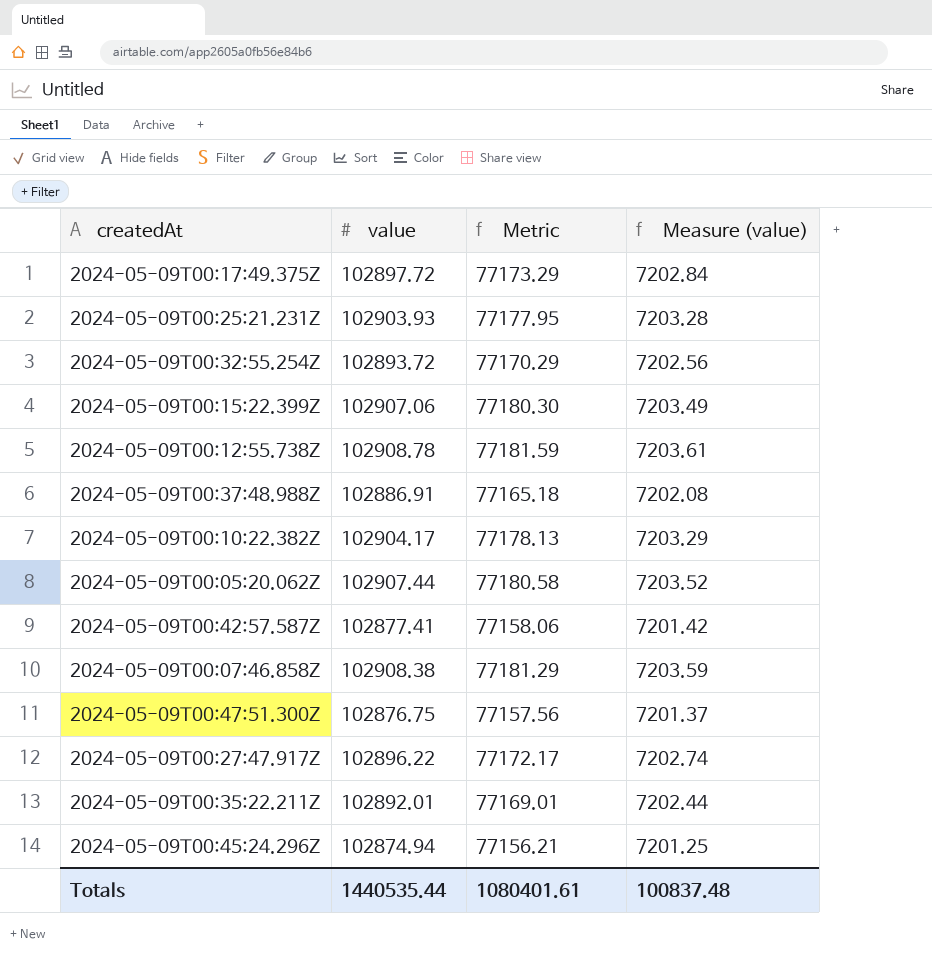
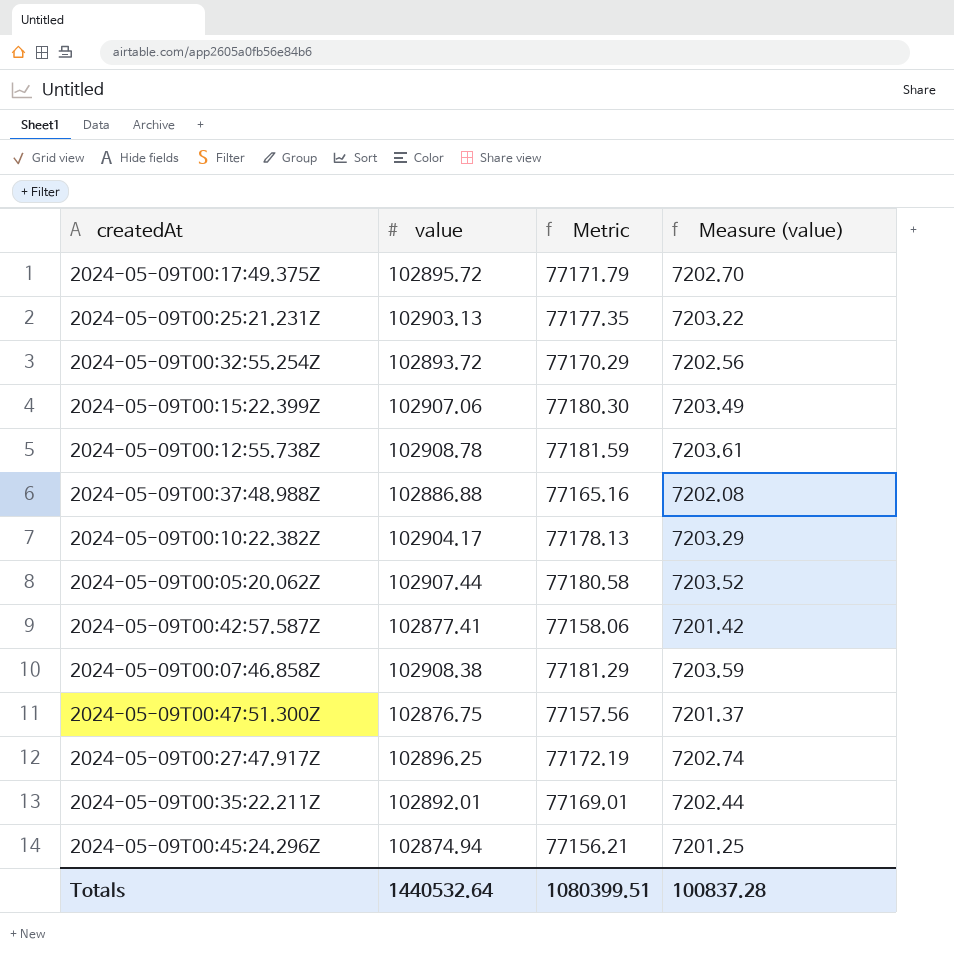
2024-05-09T00:17:49.375Z | value: 102897.72 -> 102895.72
2024-05-09T00:17:49.375Z | Metric: 77173.29 -> 77171.79
2024-05-09T00:17:49.375Z | Measure (value): 7202.84 -> 7202.70
2024-05-09T00:25:21.231Z | value: 102903.93 -> 102903.13
2024-05-09T00:25:21.231Z | Metric: 77177.95 -> 77177.35
2024-05-09T00:25:21.231Z | Measure (value): 7203.28 -> 7203.22
2024-05-09T00:37:48.988Z | value: 102886.91 -> 102886.88
2024-05-09T00:37:48.988Z | Metric: 77165.18 -> 77165.16
2024-05-09T00:27:47.917Z | value: 102896.22 -> 102896.25
2024-05-09T00:27:47.917Z | Metric: 77172.17 -> 77172.19
Totals | value: 1440535.44 -> 1440532.64
Totals | Metric: 1080401.61 -> 1080399.51
Totals | Measure (value): 100837.48 -> 100837.28

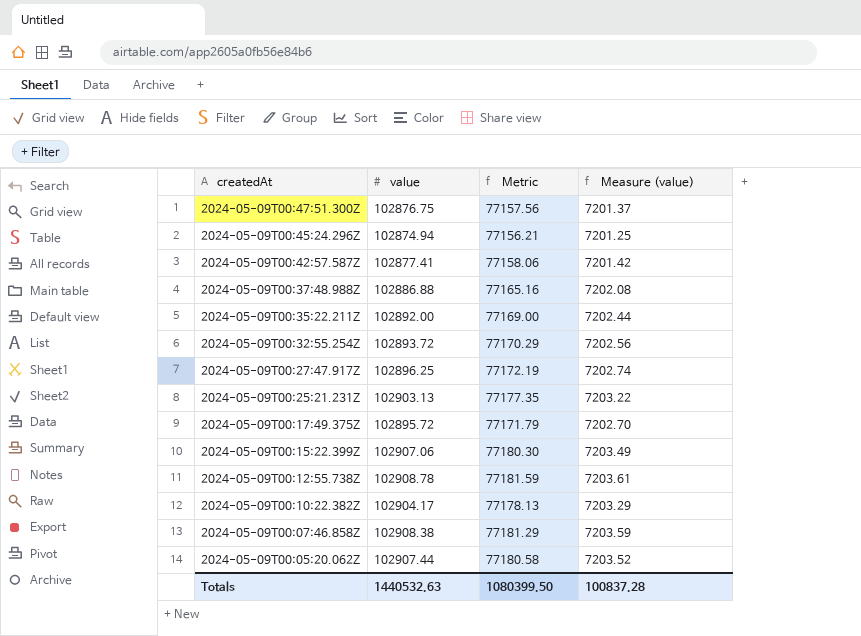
row order: none -> createdAt descending
2024-05-09T00:35:22.211Z | value: 102892.01 -> 102892.00
2024-05-09T00:35:22.211Z | Metric: 77169.01 -> 77169.00
Totals | value: 1440532.64 -> 1440532.63
Totals | Metric: 1080399.51 -> 1080399.50

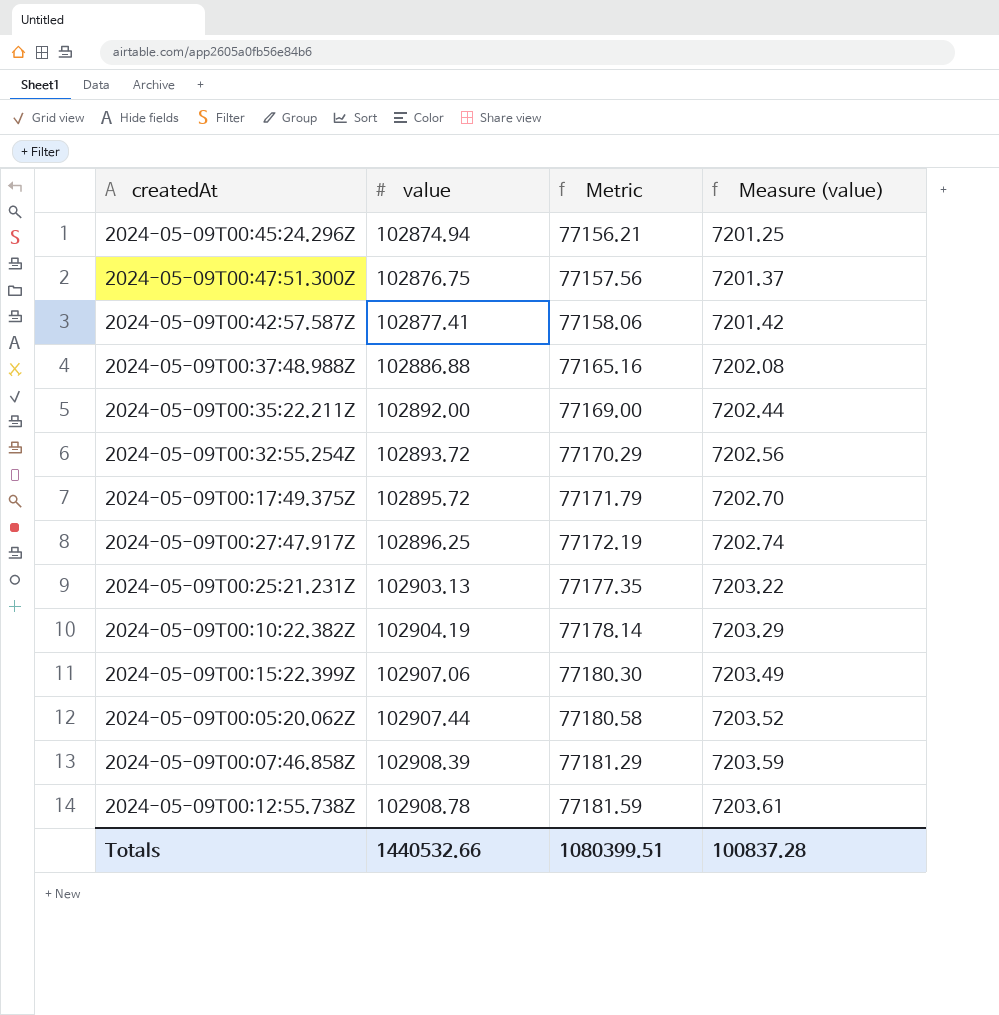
row order: createdAt descending -> value ascending
2024-05-09T00:10:22.382Z | value: 102904.17 -> 102904.19
2024-05-09T00:10:22.382Z | Metric: 77178.13 -> 77178.14
2024-05-09T00:07:46.858Z | value: 102908.38 -> 102908.39
Totals | value: 1440532.63 -> 1440532.66
Totals | Metric: 1080399.50 -> 1080399.51

